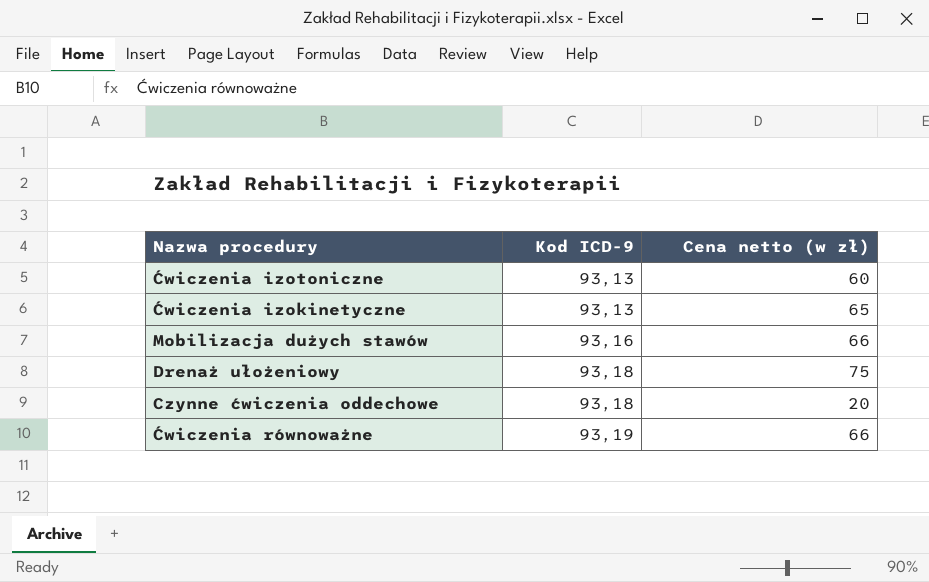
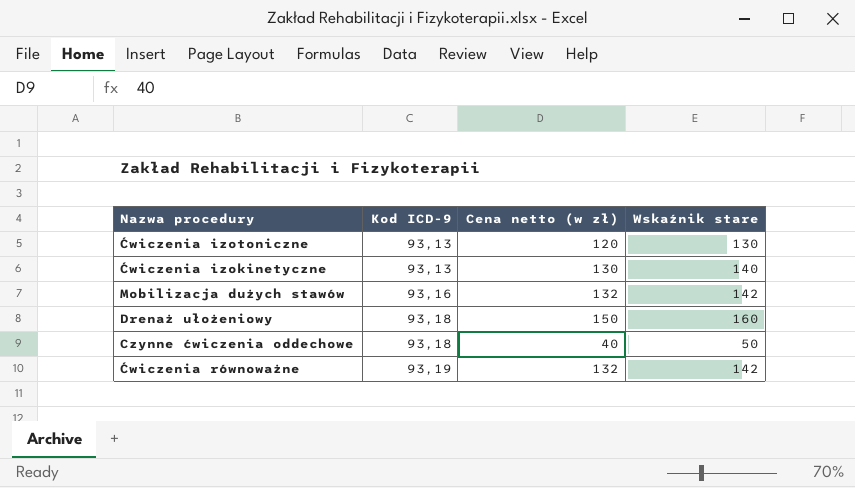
column Wskaźnik stare | formula: none -> [Cena netto (w zł)] + 10
Ćwiczenia izotoniczne | Cena netto (w zł): 60 -> 120
Ćwiczenia izokinetyczne | Cena netto (w zł): 65 -> 130
Mobilizacja dużych stawów | Cena netto (w zł): 66 -> 132
Drenaż ułożeniowy | Cena netto (w zł): 75 -> 150
Czynne ćwiczenia oddechowe | Cena netto (w zł): 20 -> 40
Ćwiczenia równoważne | Cena netto (w zł): 66 -> 132

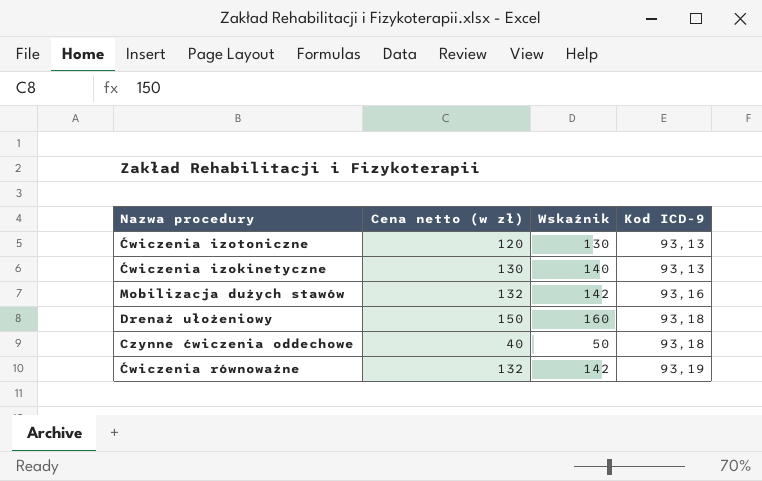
column name: Wskaźnik stare -> Wskaźnik
column Kod ICD-9 | position: 2 -> 4

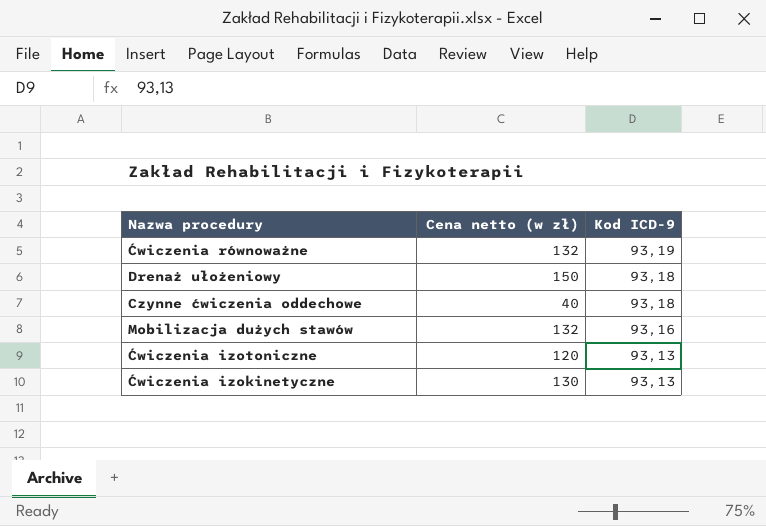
row order: Kod ICD-9 ascending -> Kod ICD-9 descending
column Wskaźnik | formula: [Cena netto (w zł)] + 10 -> none

